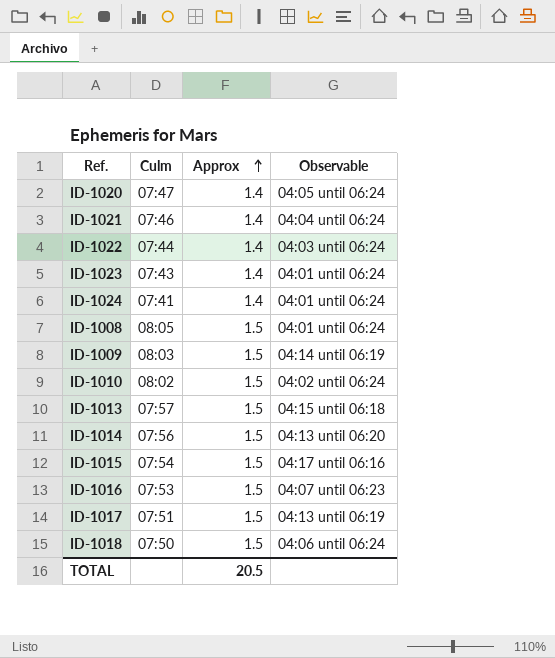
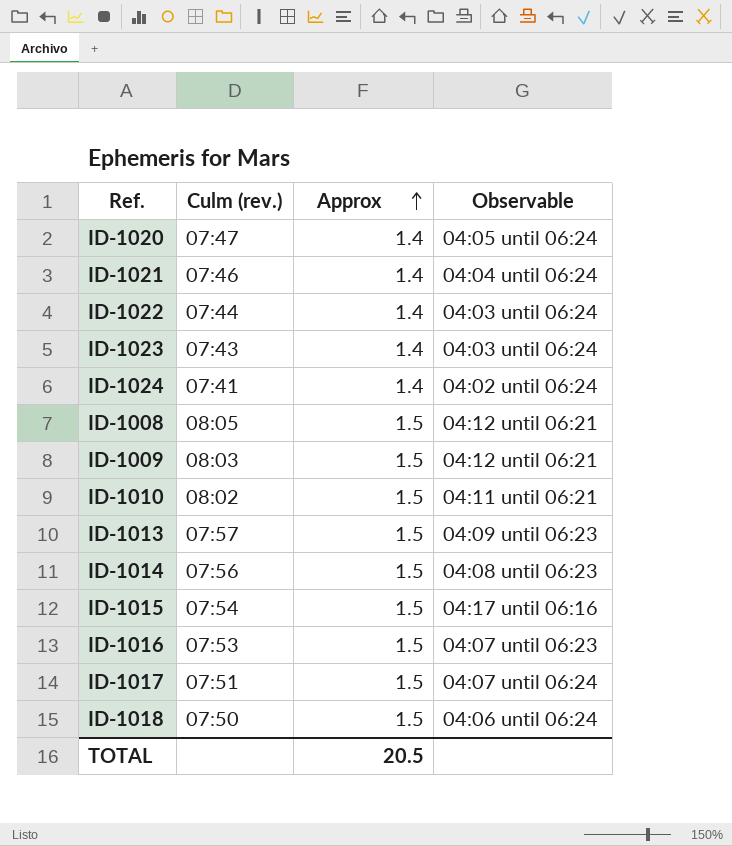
column name: Culm -> Culm (rev.)
ID-1023 | Observable: 04:01 until 06:24 -> 04:03 until 06:24
ID-1024 | Observable: 04:01 until 06:24 -> 04:02 until 06:24
ID-1008 | Observable: 04:01 until 06:24 -> 04:12 until 06:21
ID-1009 | Observable: 04:14 until 06:19 -> 04:12 until 06:21
ID-1010 | Observable: 04:02 until 06:24 -> 04:11 until 06:21
ID-1013 | Observable: 04:15 until 06:18 -> 04:09 until 06:23
ID-1014 | Observable: 04:13 until 06:20 -> 04:08 until 06:23
ID-1017 | Observable: 04:13 until 06:19 -> 04:07 until 06:24

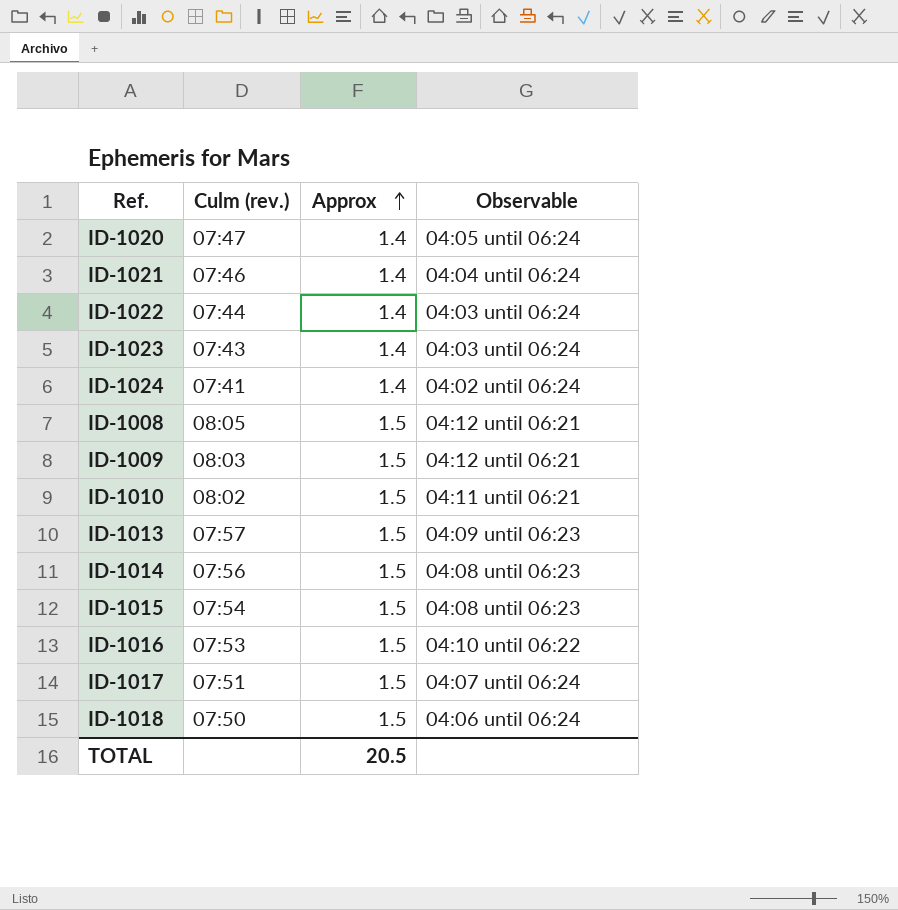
ID-1015 | Observable: 04:17 until 06:16 -> 04:08 until 06:23
ID-1016 | Observable: 04:07 until 06:23 -> 04:10 until 06:22

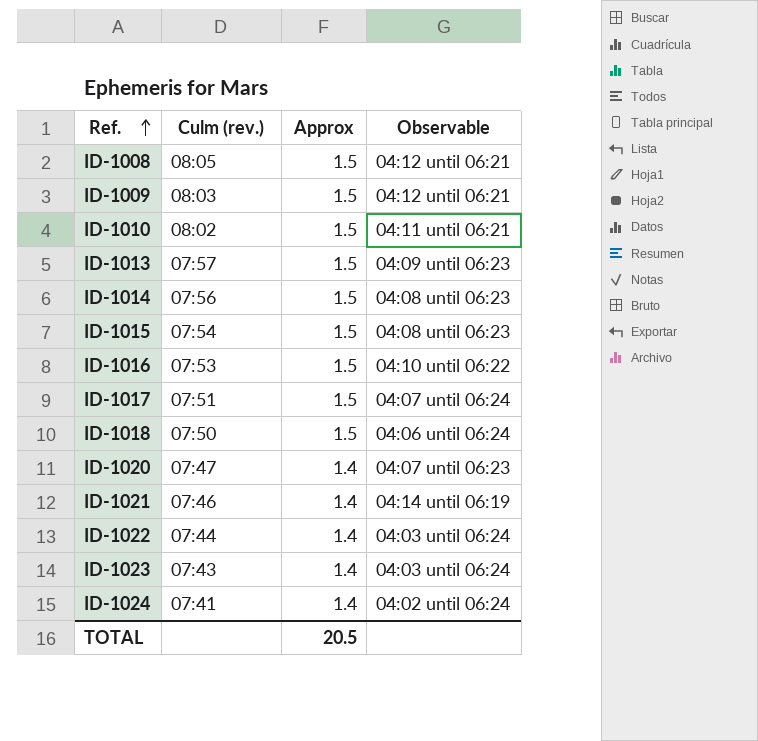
row order: Approx ascending -> Ref. ascending
ID-1020 | Observable: 04:05 until 06:24 -> 04:07 until 06:23
ID-1021 | Observable: 04:04 until 06:24 -> 04:14 until 06:19

